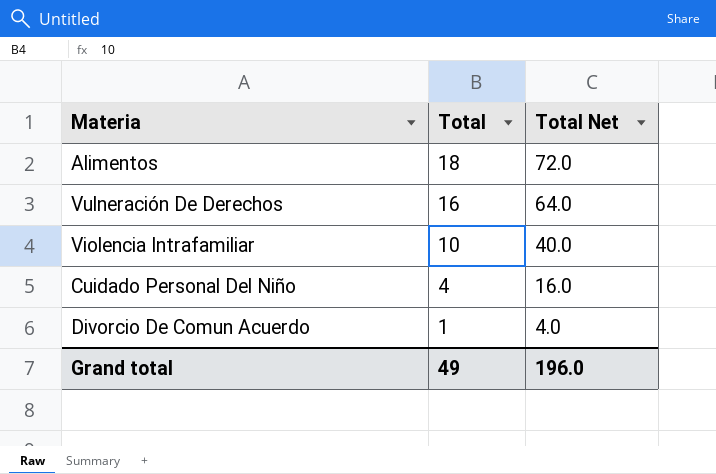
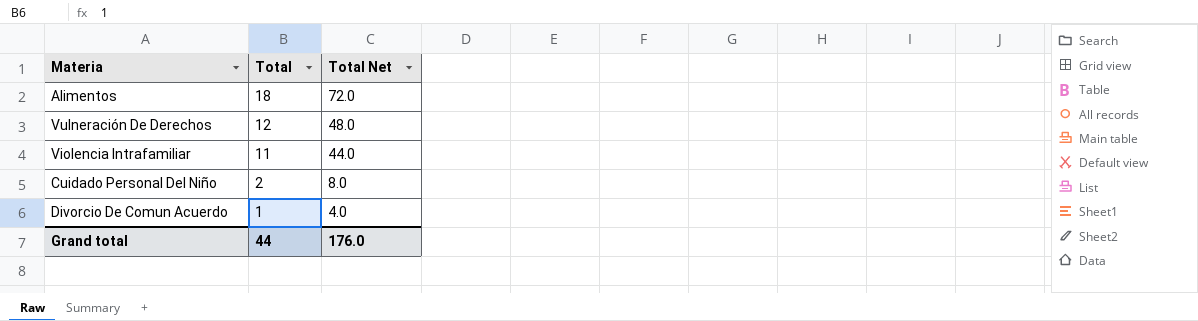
Vulneración De Derechos | Total: 16 -> 12
Vulneración De Derechos | Total Net: 64.0 -> 48.0
Violencia Intrafamiliar | Total: 10 -> 11
Violencia Intrafamiliar | Total Net: 40.0 -> 44.0
Cuidado Personal Del Niño | Total: 4 -> 2
Cuidado Personal Del Niño | Total Net: 16.0 -> 8.0
Grand total | Total: 49 -> 44
Grand total | Total Net: 196.0 -> 176.0

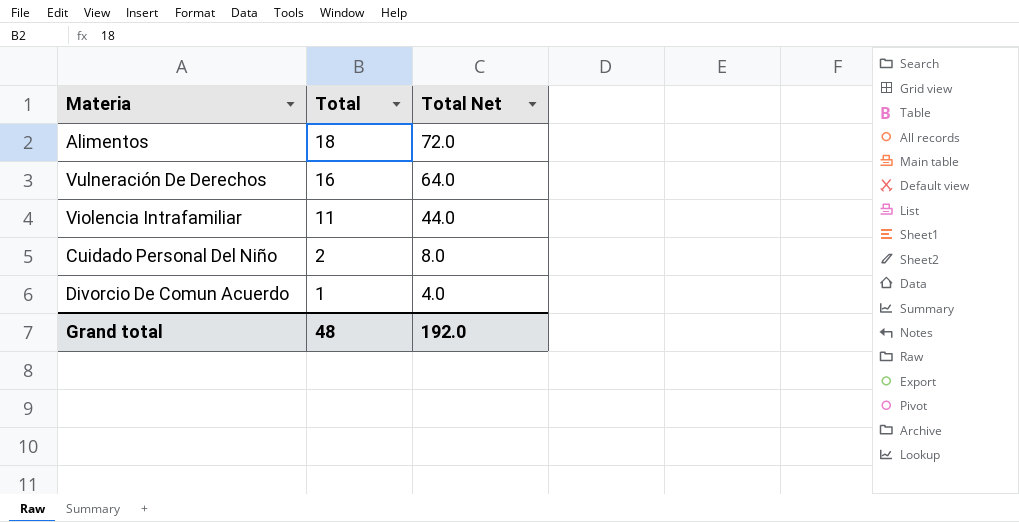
Vulneración De Derechos | Total: 12 -> 16
Vulneración De Derechos | Total Net: 48.0 -> 64.0
Grand total | Total: 44 -> 48
Grand total | Total Net: 176.0 -> 192.0

